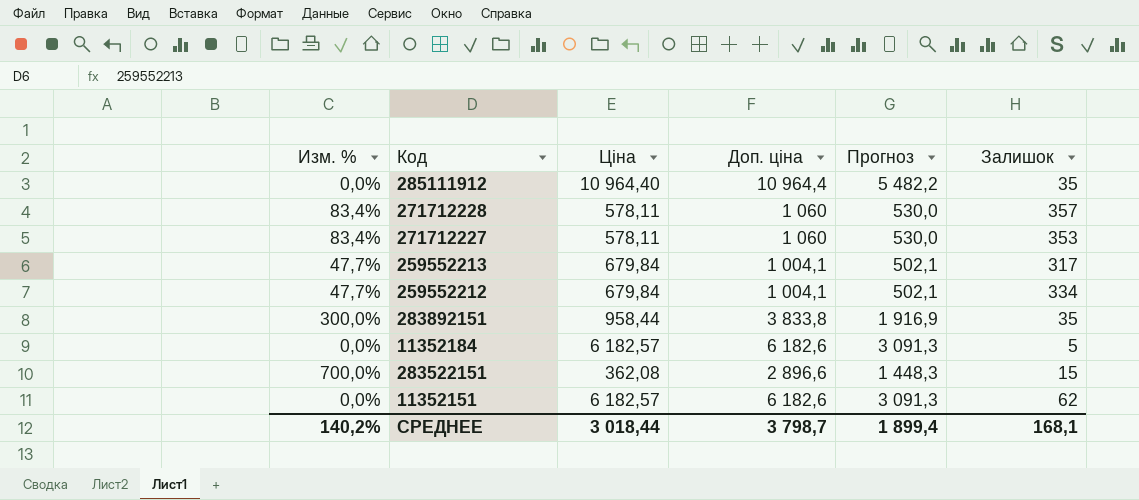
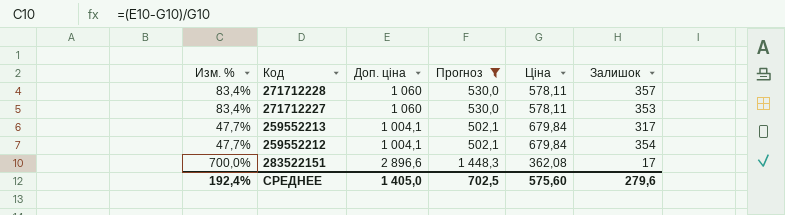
filter: none -> Прогноз <= 1 448,3
column Ціна | position: 3 -> 5
259552212 | Залишок: 334 -> 354
283522151 | Залишок: 15 -> 17
СРЕДНЕЕ | Изм. %: 140,2% -> 192,4%
СРЕДНЕЕ | Доп. ціна: 3 798,7 -> 1 405,0
СРЕДНЕЕ | Прогноз: 1 899,4 -> 702,5
СРЕДНЕЕ | Ціна: 3 018,44 -> 575,60
СРЕДНЕЕ | Залишок: 168,1 -> 279,6

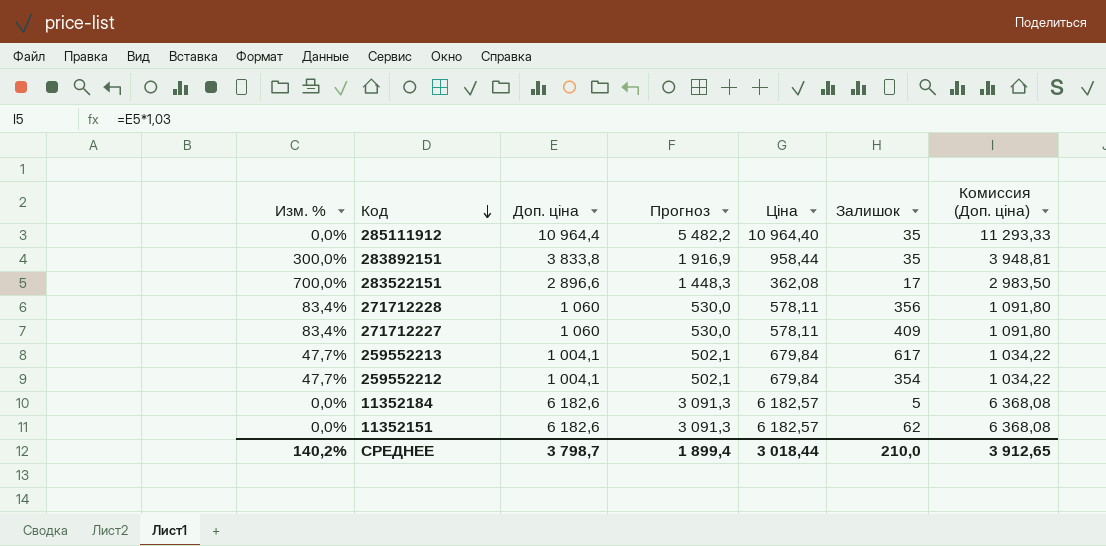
filter: Прогноз <= 1 448,3 -> none
row order: none -> Код descending
column Комиссия (Доп. ціна) | formula: none -> [Доп. ціна] * 1,03
271712228 | Залишок: 357 -> 356
271712227 | Залишок: 353 -> 409
259552213 | Залишок: 317 -> 617
СРЕДНЕЕ | Изм. %: 192,4% -> 140,2%
СРЕДНЕЕ | Доп. ціна: 1 405,0 -> 3 798,7
СРЕДНЕЕ | Прогноз: 702,5 -> 1 899,4
СРЕДНЕЕ | Ціна: 575,60 -> 3 018,44
СРЕДНЕЕ | Залишок: 279,6 -> 210,0

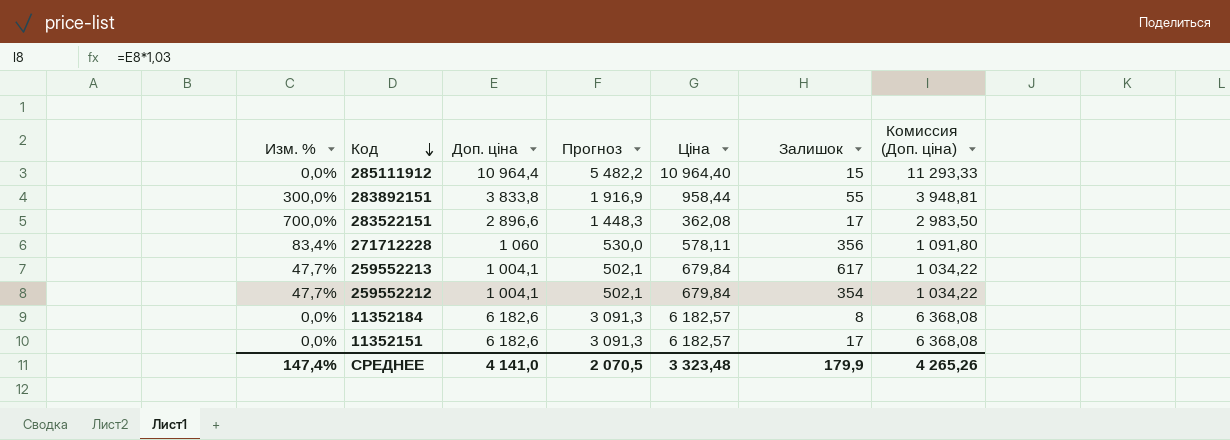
row 271712227: 83,4% | 1 060 | 530,0 | 578,11 | 409 | 1 091,80 -> none
285111912 | Залишок: 35 -> 15
283892151 | Залишок: 35 -> 55
11352184 | Залишок: 5 -> 8
11352151 | Залишок: 62 -> 17
СРЕДНЕЕ | Изм. %: 140,2% -> 147,4%
СРЕДНЕЕ | Доп. ціна: 3 798,7 -> 4 141,0
СРЕДНЕЕ | Прогноз: 1 899,4 -> 2 070,5
СРЕДНЕЕ | Ціна: 3 018,44 -> 3 323,48
СРЕДНЕЕ | Залишок: 210,0 -> 179,9
СРЕДНЕЕ | Комиссия (Доп. ціна): 3 912,65 -> 4 265,26

